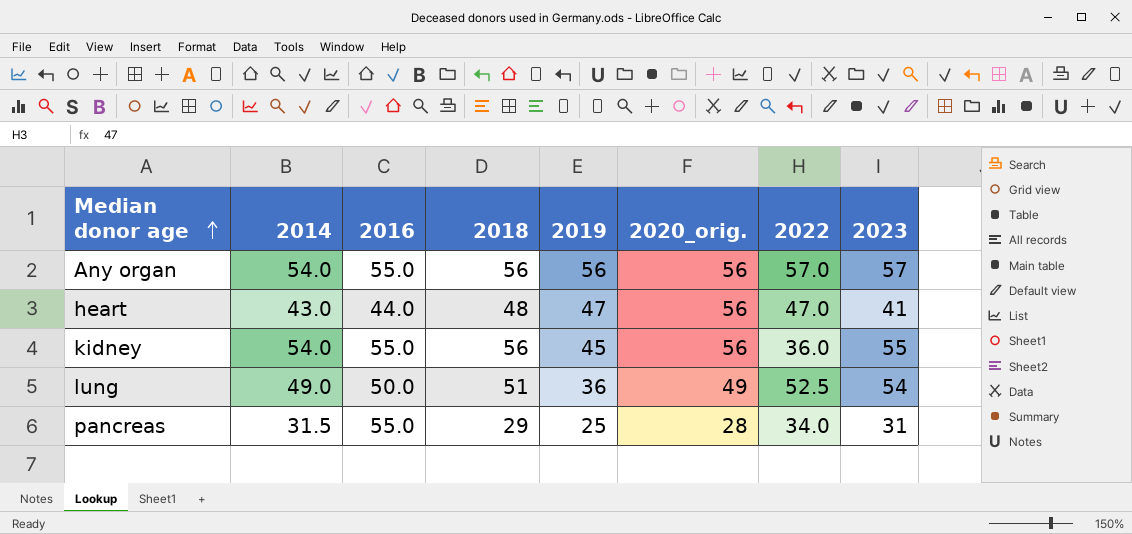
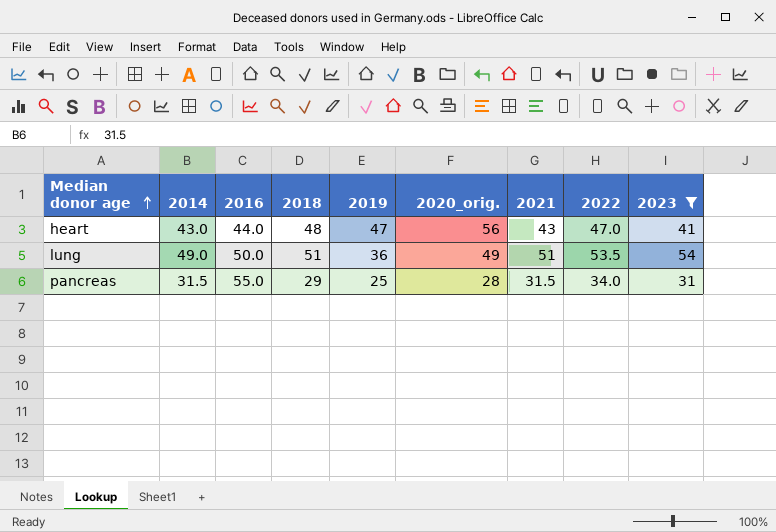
filter: none -> 2023 <= 54
column 2021 | position: none -> 7
lung | 2022: 52.5 -> 53.5

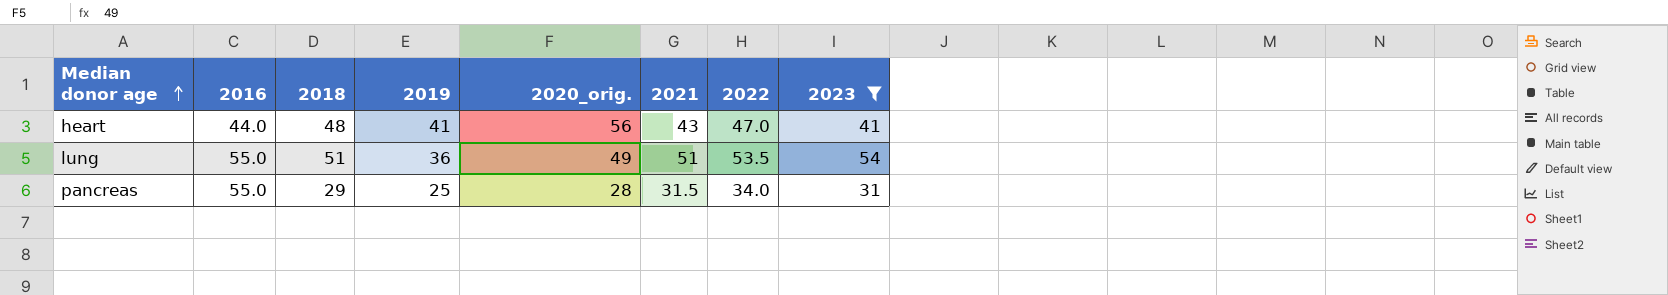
column 2014 | position: 2 -> none
heart | 2019: 47 -> 41
lung | 2016: 50.0 -> 55.0

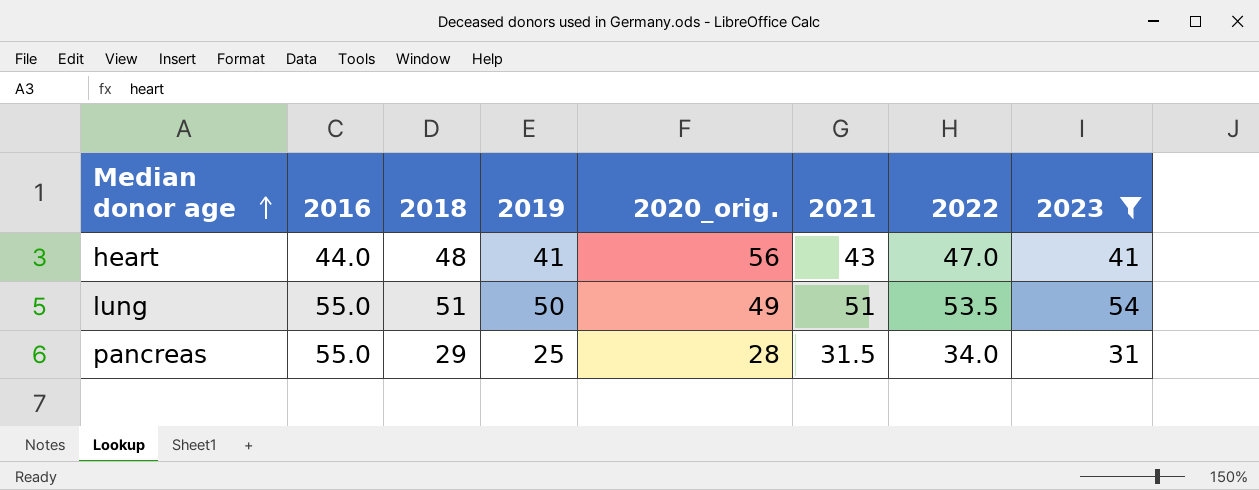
lung | 2019: 36 -> 50

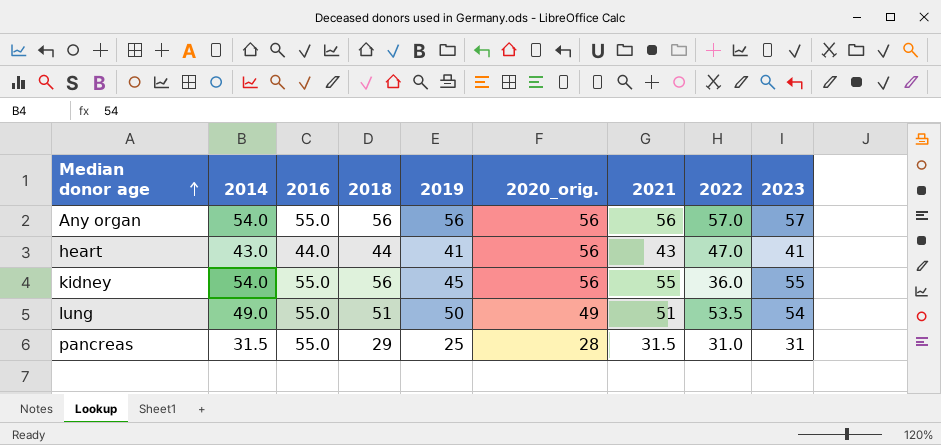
filter: 2023 <= 54 -> none
column 2014 | position: none -> 2
heart | 2018: 48 -> 44
pancreas | 2022: 34.0 -> 31.0

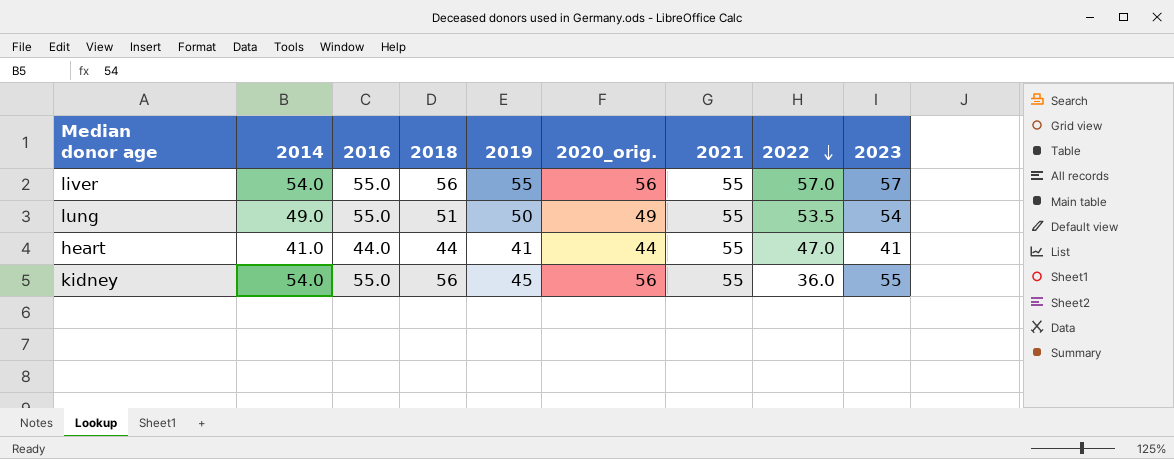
row order: Median donor age ascending -> 2022 descending
row Any organ: 54.0 | 55.0 | 56 | 56 | 56 | 56 | 57.0 | 57 -> none
row pancreas: 31.5 | 55.0 | 29 | 25 | 28 | 31.5 | 31.0 | 31 -> none
row liver: none -> 54.0 | 55.0 | 56 | 55 | 56 | 55 | 57.0 | 57
lung | 2021: 51 -> 55
heart | 2014: 43.0 -> 41.0
heart | 2020_orig.: 56 -> 44
heart | 2021: 43 -> 55

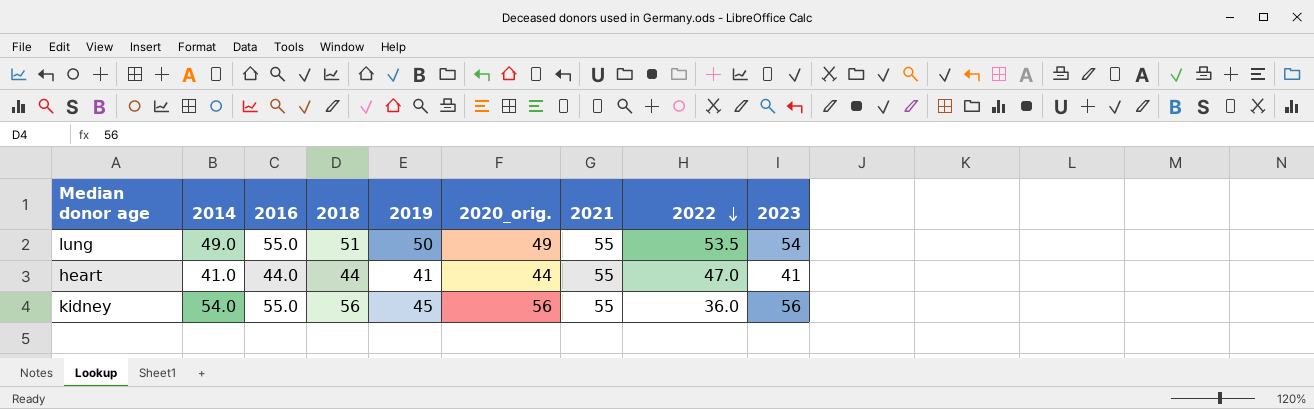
row liver: 54.0 | 55.0 | 56 | 55 | 56 | 55 | 57.0 | 57 -> none
kidney | 2023: 55 -> 56

